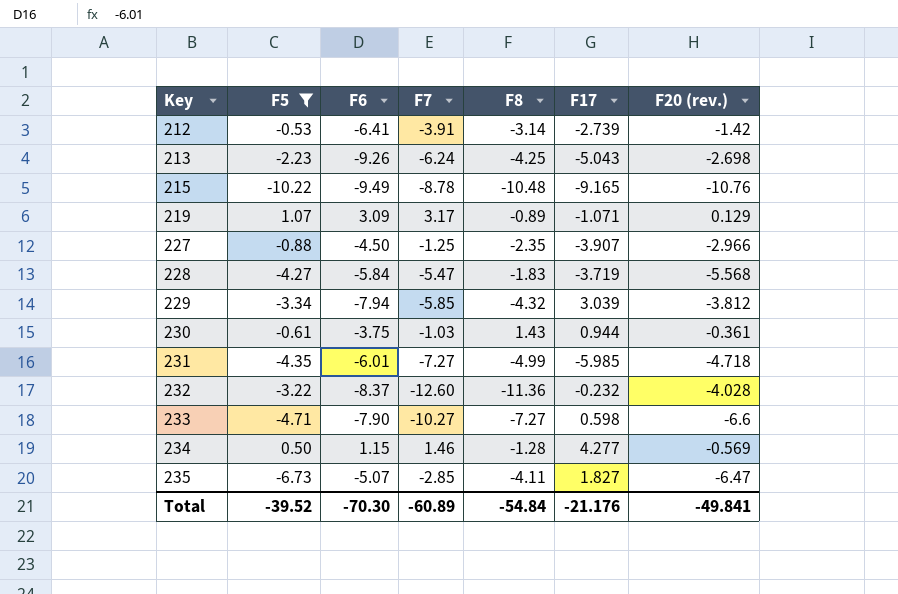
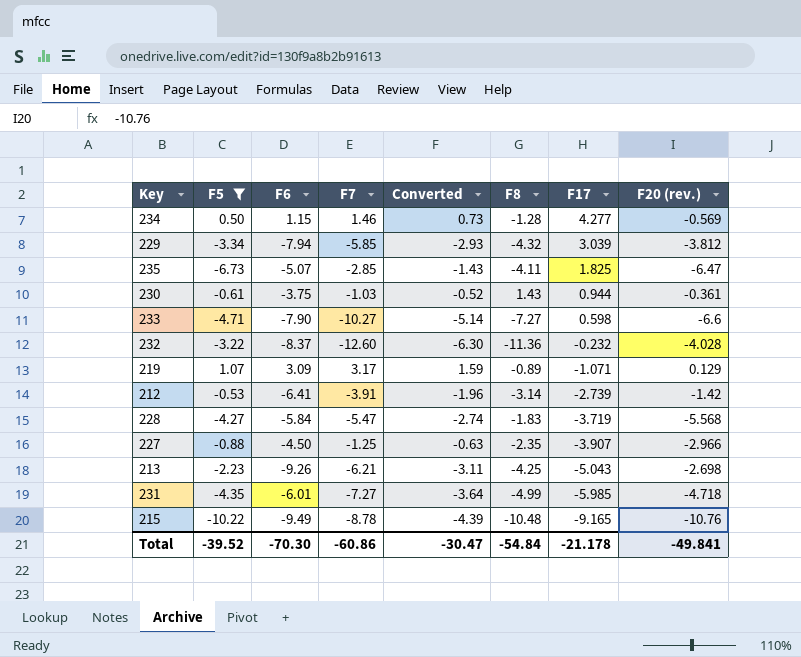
row order: Key ascending -> F17 descending
column Converted | formula: none -> [F7] * 0.5
235 | F17: 1.827 -> 1.825
213 | F7: -6.24 -> -6.21
Total | F7: -60.89 -> -60.86
Total | F17: -21.176 -> -21.178

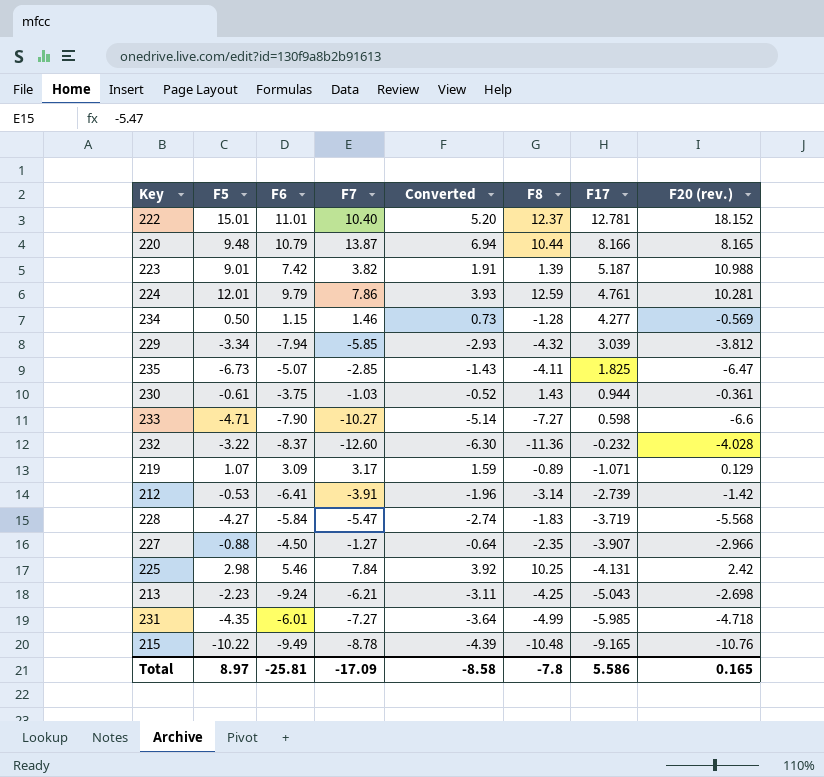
filter: F5 <= 1.07 -> none
227 | F7: -1.25 -> -1.27
227 | Converted: -0.63 -> -0.64
213 | F6: -9.26 -> -9.24
Total | F5: -39.52 -> 8.97
Total | F6: -70.30 -> -25.81
Total | F7: -60.86 -> -17.09
Total | Converted: -30.47 -> -8.58
Total | F8: -54.84 -> -7.8
Total | F17: -21.178 -> 5.586
Total | F20 (rev.): -49.841 -> 0.165

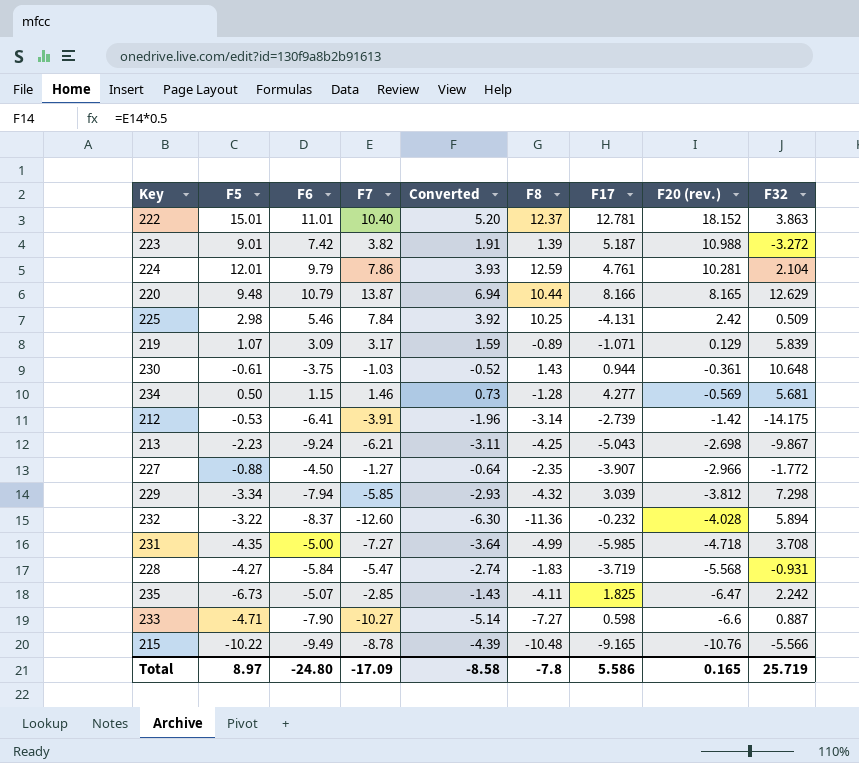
row order: F17 descending -> F20 (rev.) descending
column F32 | position: none -> 9
231 | F6: -6.01 -> -5.00
Total | F6: -25.81 -> -24.80

